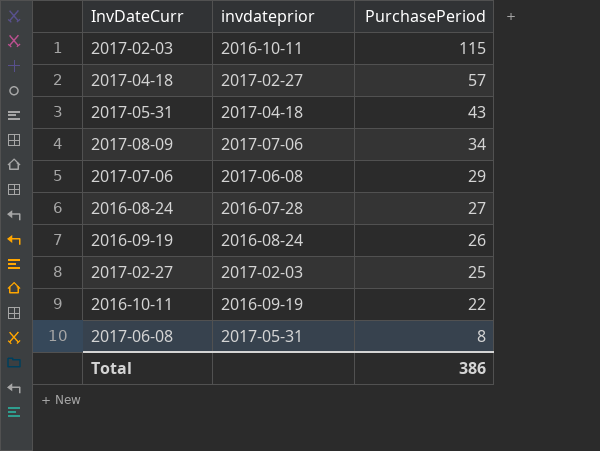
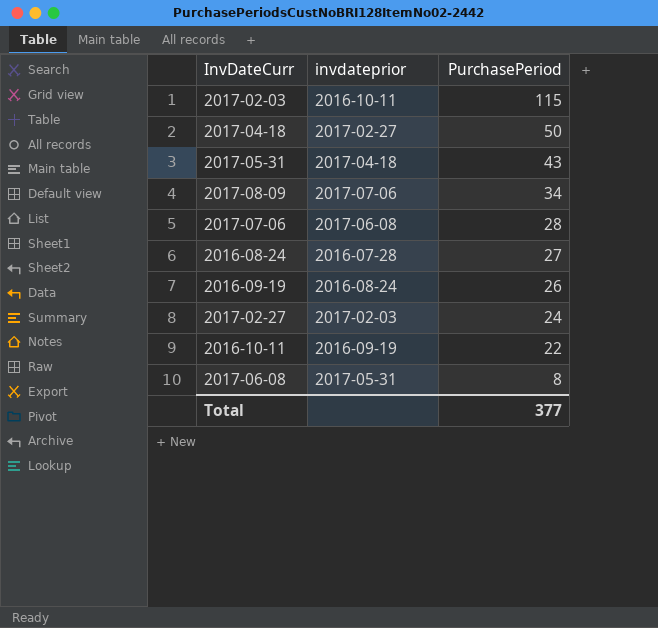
2017-04-18 | PurchasePeriod: 57 -> 50
2017-07-06 | PurchasePeriod: 29 -> 28
2017-02-27 | PurchasePeriod: 25 -> 24
Total | PurchasePeriod: 386 -> 377

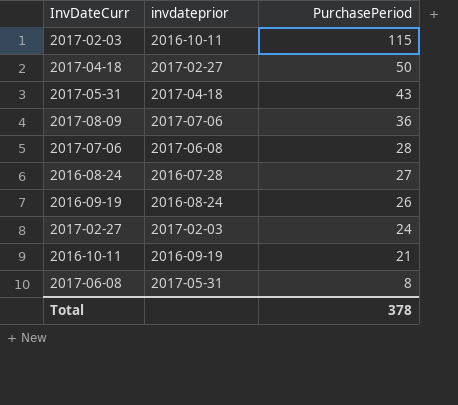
2017-08-09 | PurchasePeriod: 34 -> 36
2016-10-11 | PurchasePeriod: 22 -> 21
Total | PurchasePeriod: 377 -> 378

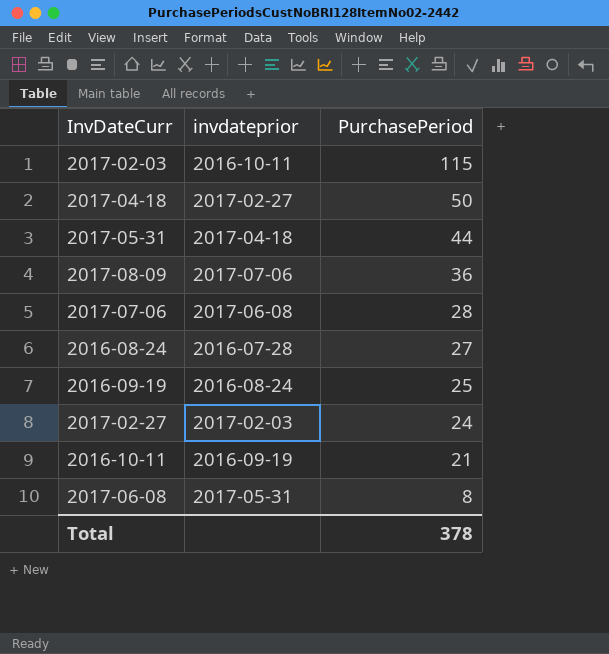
2017-05-31 | PurchasePeriod: 43 -> 44
2016-09-19 | PurchasePeriod: 26 -> 25

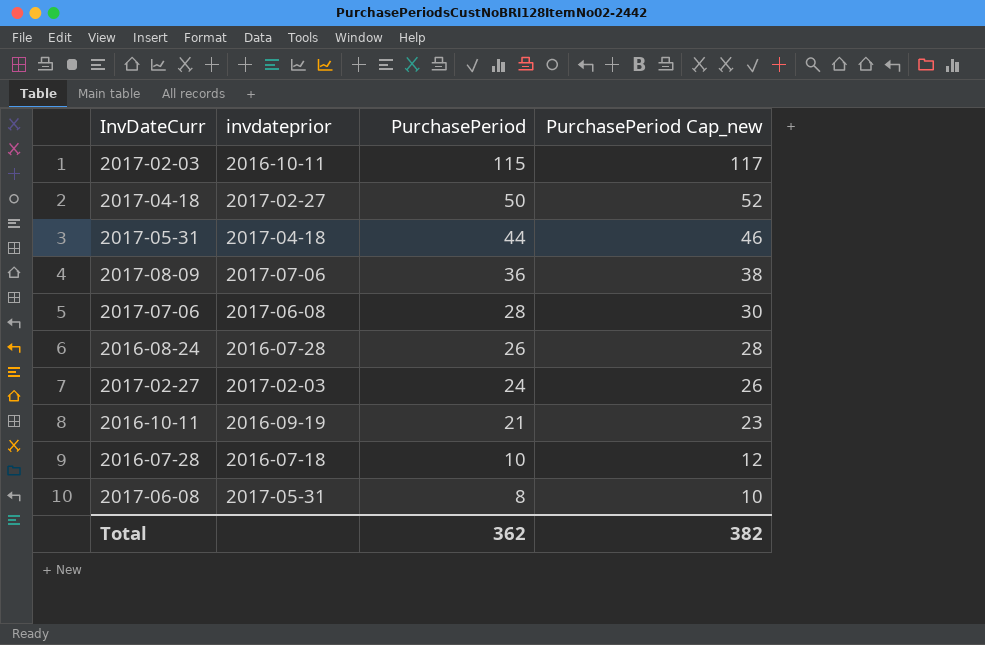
column PurchasePeriod Cap_new | formula: none -> [PurchasePeriod] + 2
row 2016-09-19: 2016-08-24 | 25 -> none
2016-08-24 | PurchasePeriod: 27 -> 26
row 2016-07-28: none -> 2016-07-18 | 10 | 12
Total | PurchasePeriod: 378 -> 362

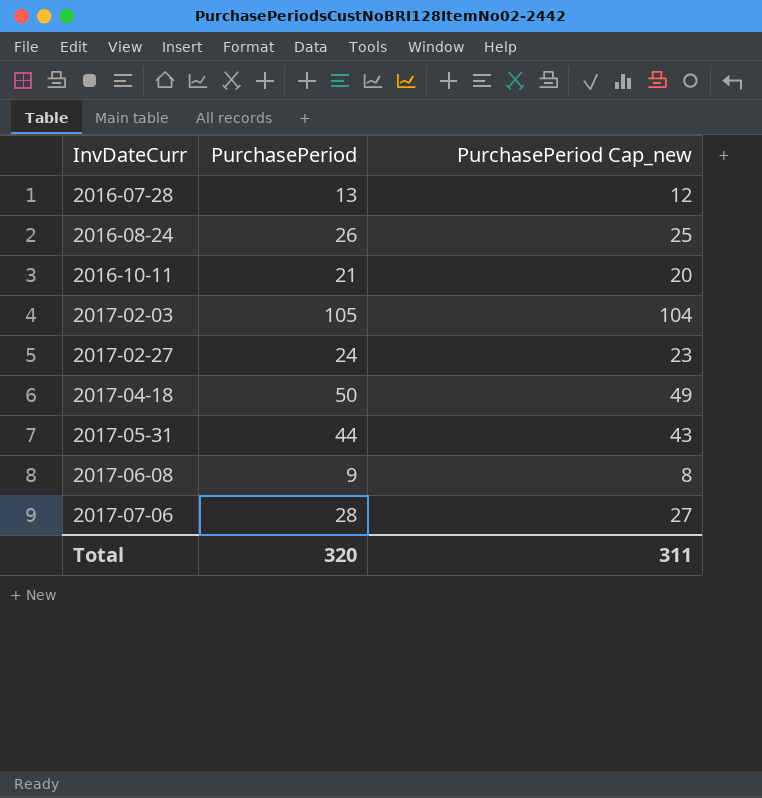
row order: PurchasePeriod descending -> InvDateCurr ascending
column invdateprior | position: 2 -> none
column PurchasePeriod Cap_new | formula: [PurchasePeriod] + 2 -> [PurchasePeriod] - 1
row 2017-08-09: 2017-07-06 | 36 | 38 -> none
2016-07-28 | PurchasePeriod: 10 -> 13
2017-02-03 | PurchasePeriod: 115 -> 105
2017-06-08 | PurchasePeriod: 8 -> 9
Total | PurchasePeriod: 362 -> 320
Total | PurchasePeriod Cap_new: 382 -> 311

